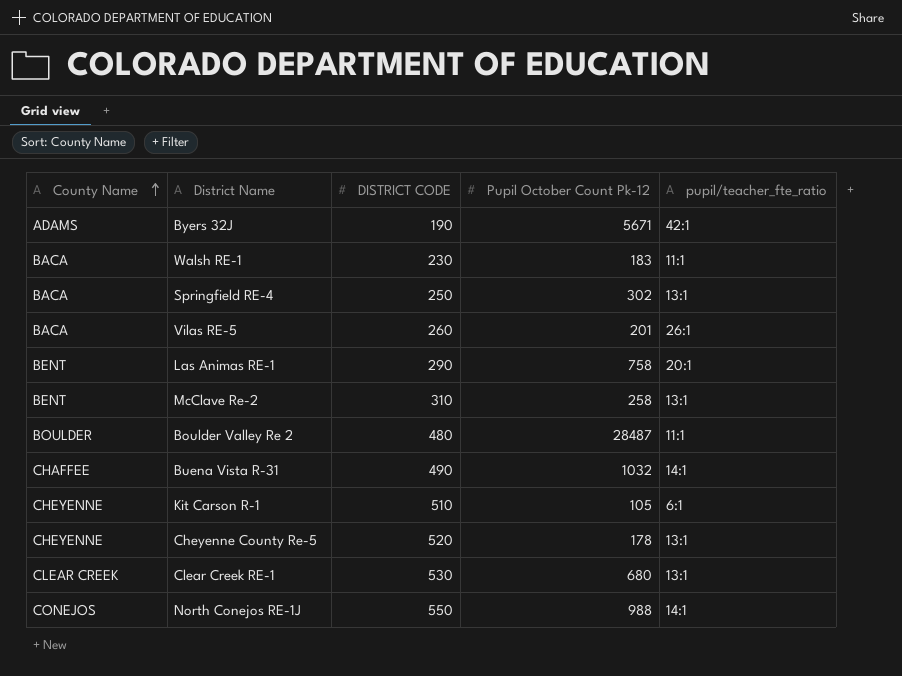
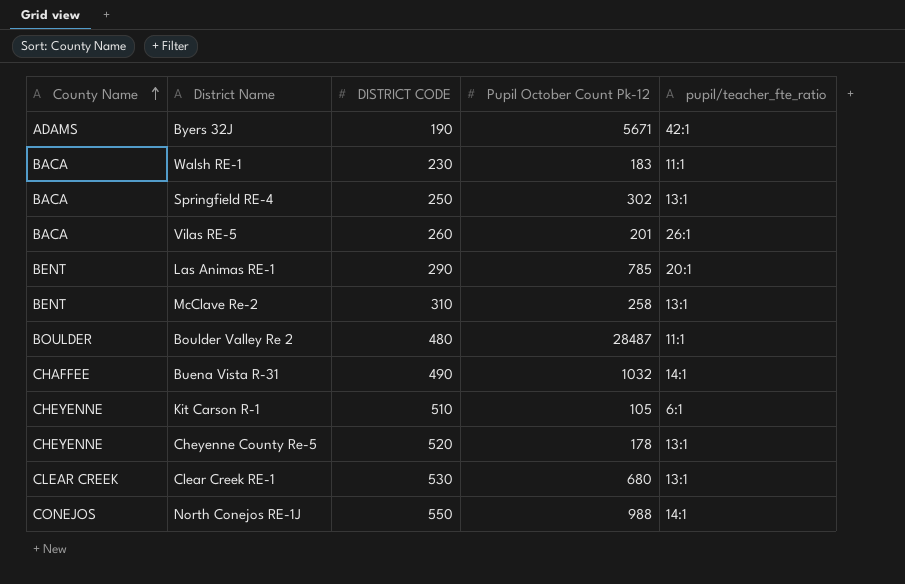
Las Animas RE-1 | Pupil October Count Pk-12: 758 -> 785

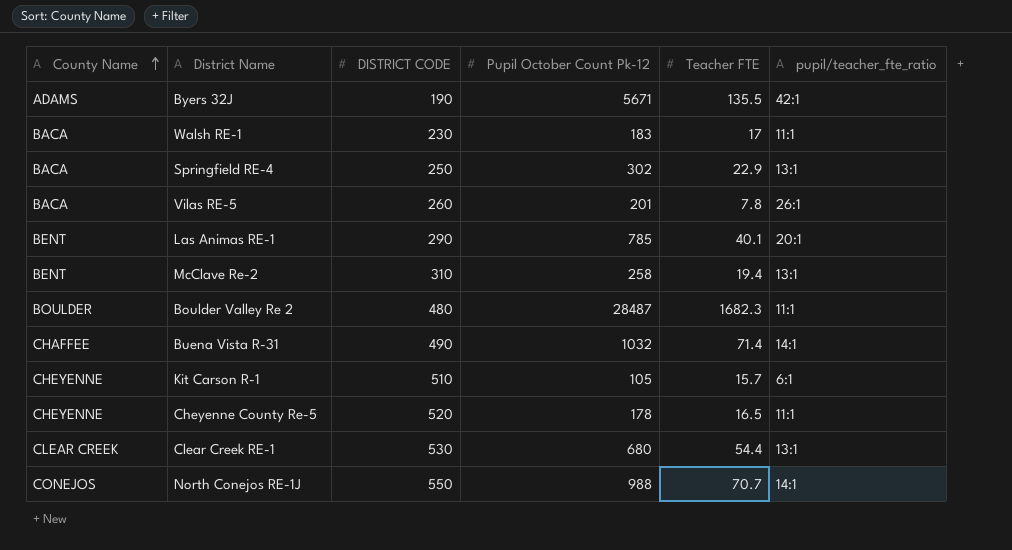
column Teacher FTE | position: none -> 5
Cheyenne County Re-5 | pupil/teacher_fte_ratio: 13:1 -> 11:1

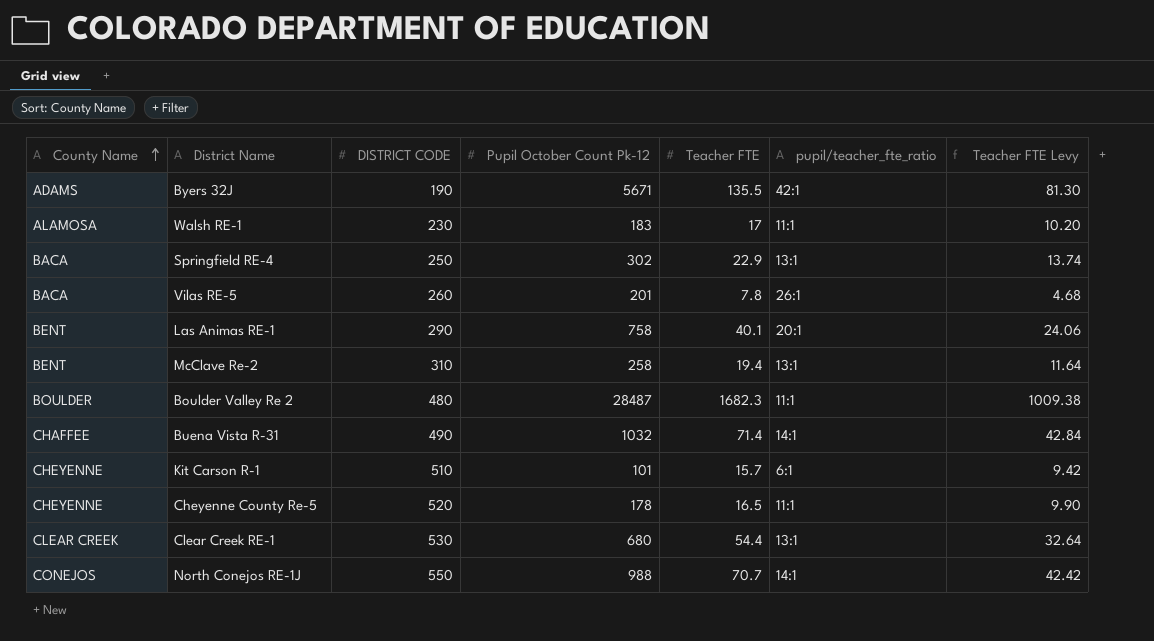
column Teacher FTE Levy | formula: none -> [Teacher FTE] * 0.6
Walsh RE-1 | County Name: BACA -> ALAMOSA
Las Animas RE-1 | Pupil October Count Pk-12: 785 -> 758
Kit Carson R-1 | Pupil October Count Pk-12: 105 -> 101

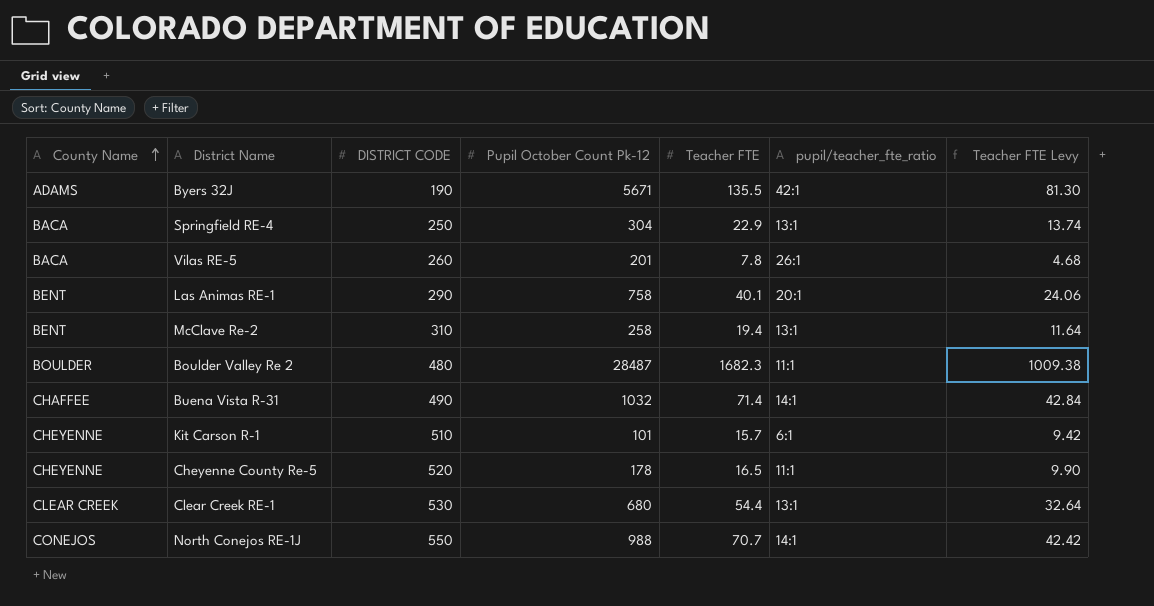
row Walsh RE-1: ALAMOSA | 230 | 183 | 17 | 11:1 | 10.20 -> none
Springfield RE-4 | Pupil October Count Pk-12: 302 -> 304

